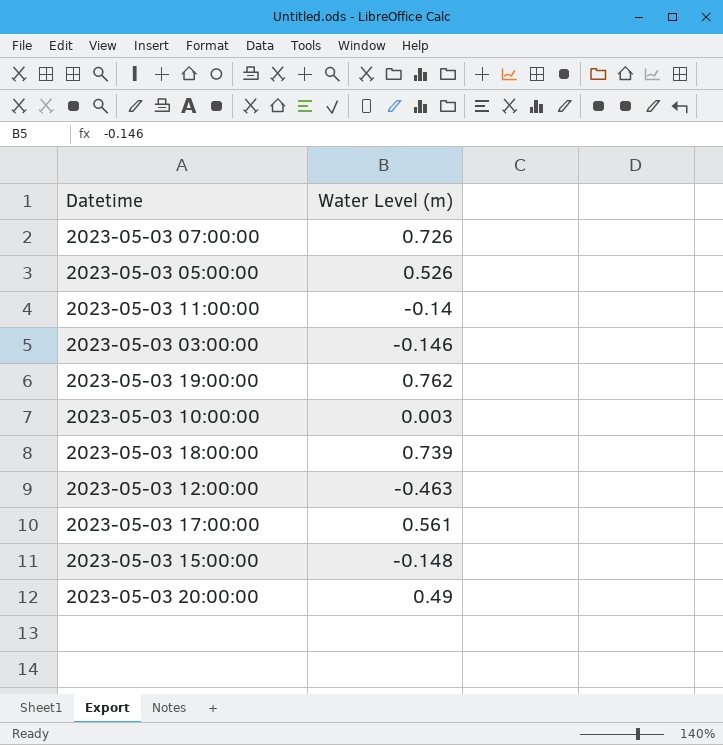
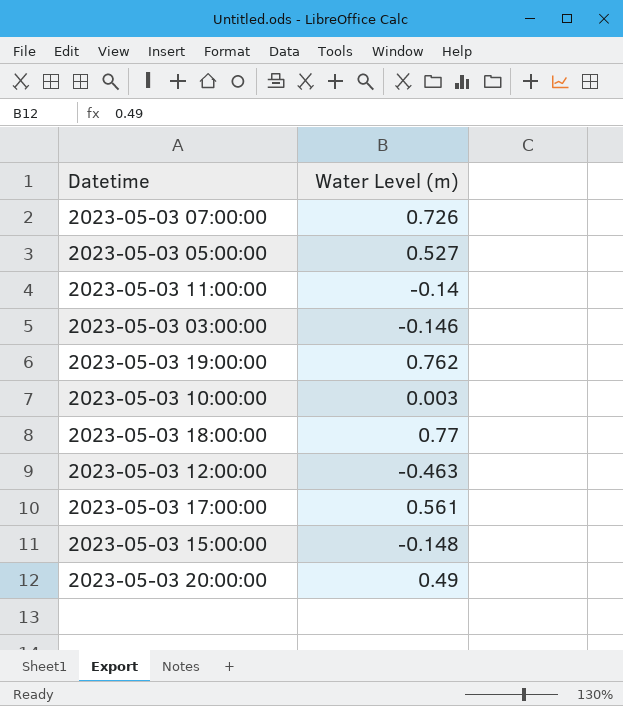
2023-05-03 05:00:00 | Water Level (m): 0.526 -> 0.527
2023-05-03 18:00:00 | Water Level (m): 0.739 -> 0.77

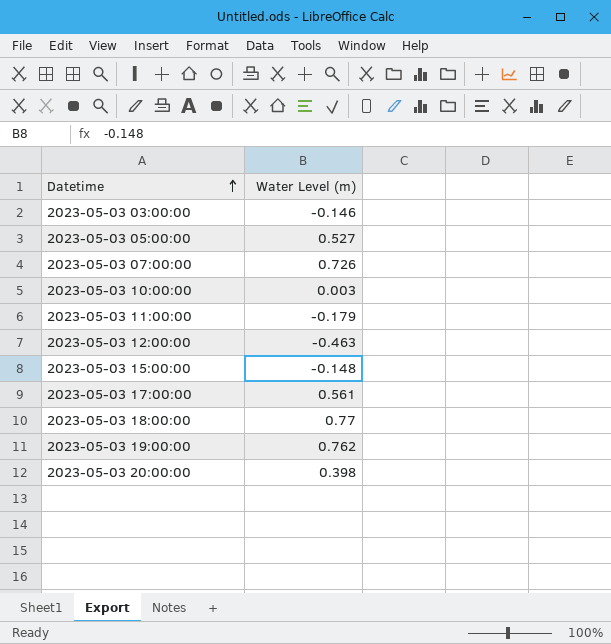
row order: none -> Datetime ascending
2023-05-03 11:00:00 | Water Level (m): -0.14 -> -0.179
2023-05-03 20:00:00 | Water Level (m): 0.49 -> 0.398

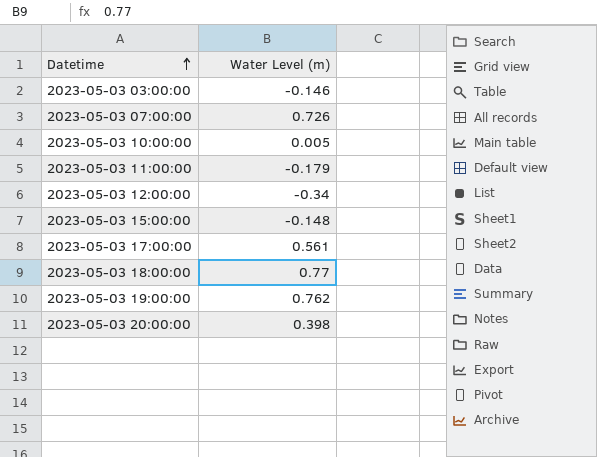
row 2023-05-03 05:00:00: 0.527 -> none
2023-05-03 10:00:00 | Water Level (m): 0.003 -> 0.005
2023-05-03 12:00:00 | Water Level (m): -0.463 -> -0.34

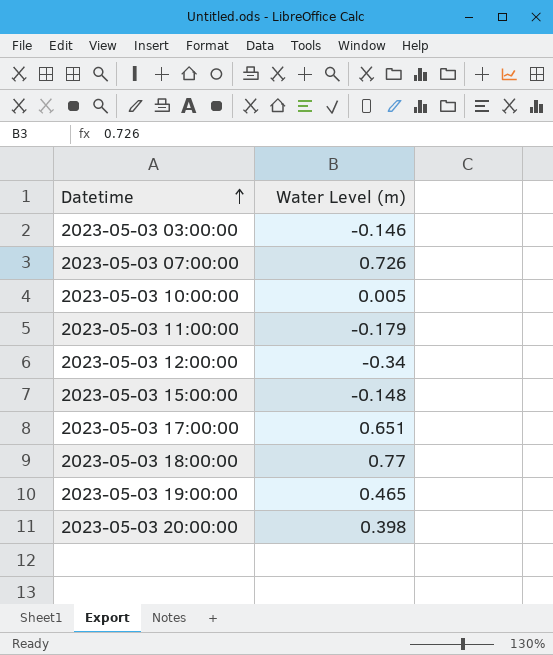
2023-05-03 17:00:00 | Water Level (m): 0.561 -> 0.651
2023-05-03 19:00:00 | Water Level (m): 0.762 -> 0.465

